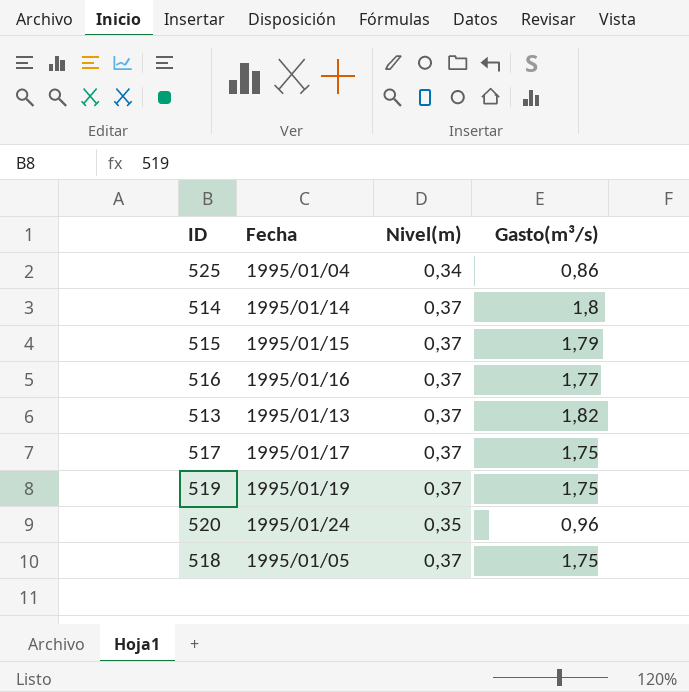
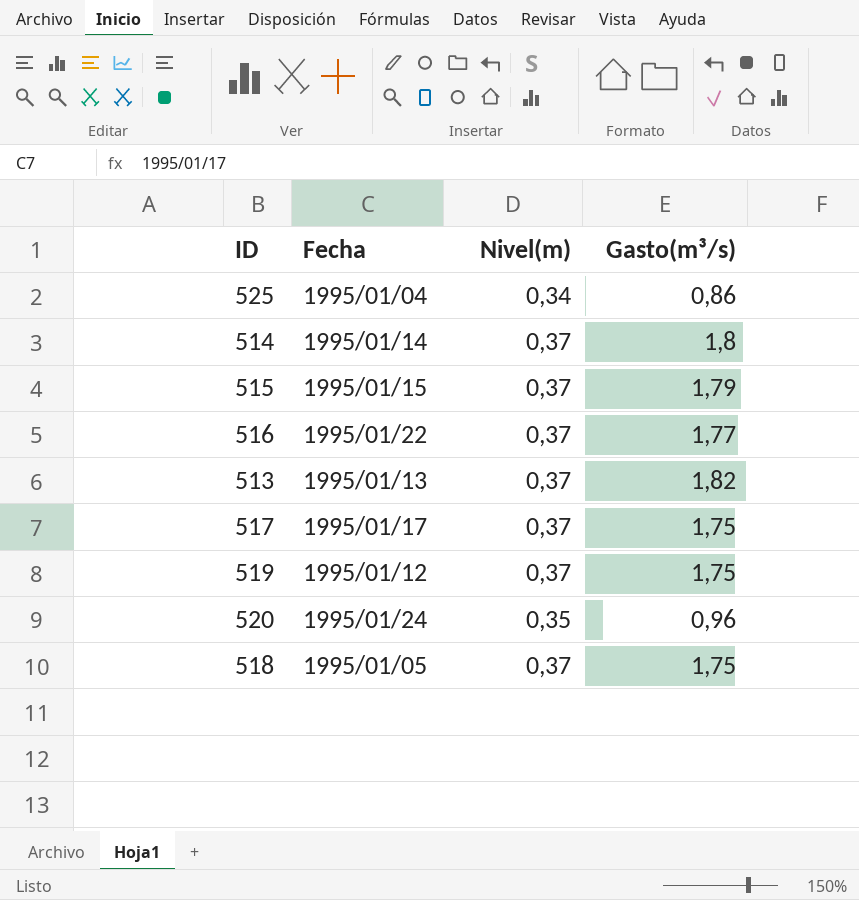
516 | Fecha: 1995/01/16 -> 1995/01/22
519 | Fecha: 1995/01/19 -> 1995/01/12

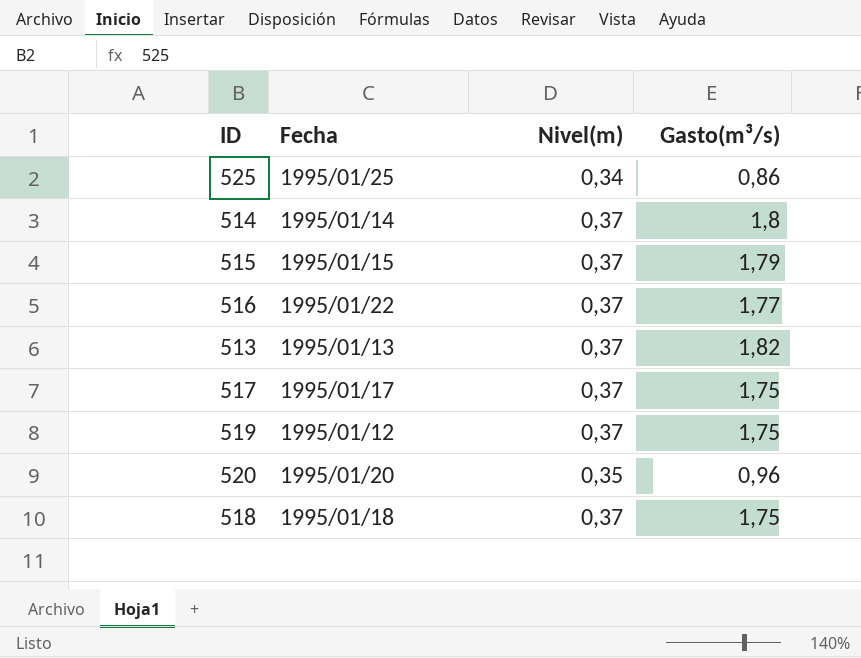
525 | Fecha: 1995/01/04 -> 1995/01/25
520 | Fecha: 1995/01/24 -> 1995/01/20
518 | Fecha: 1995/01/05 -> 1995/01/18

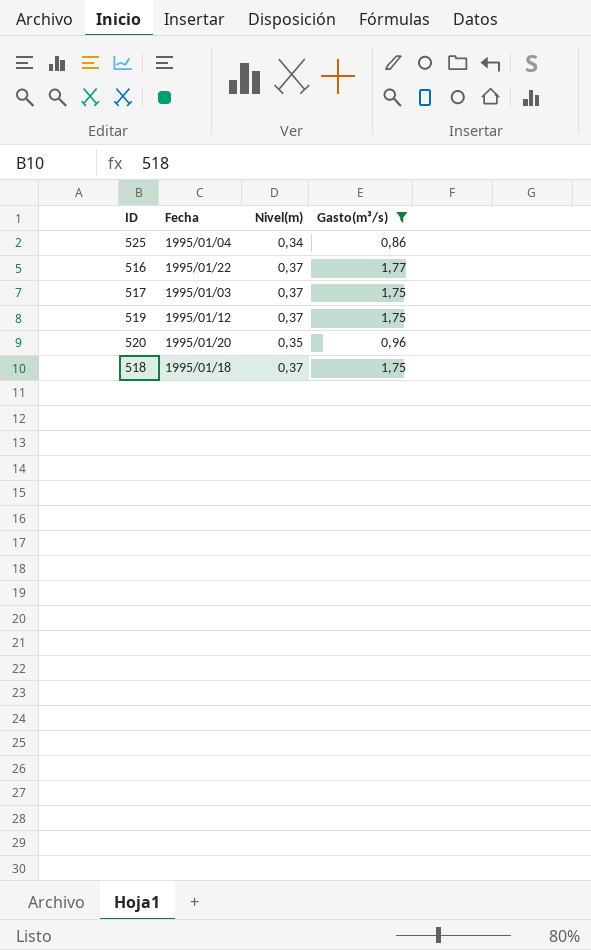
filter: none -> Gasto(m³/s) <= 1,77
525 | Fecha: 1995/01/25 -> 1995/01/04
517 | Fecha: 1995/01/17 -> 1995/01/03

